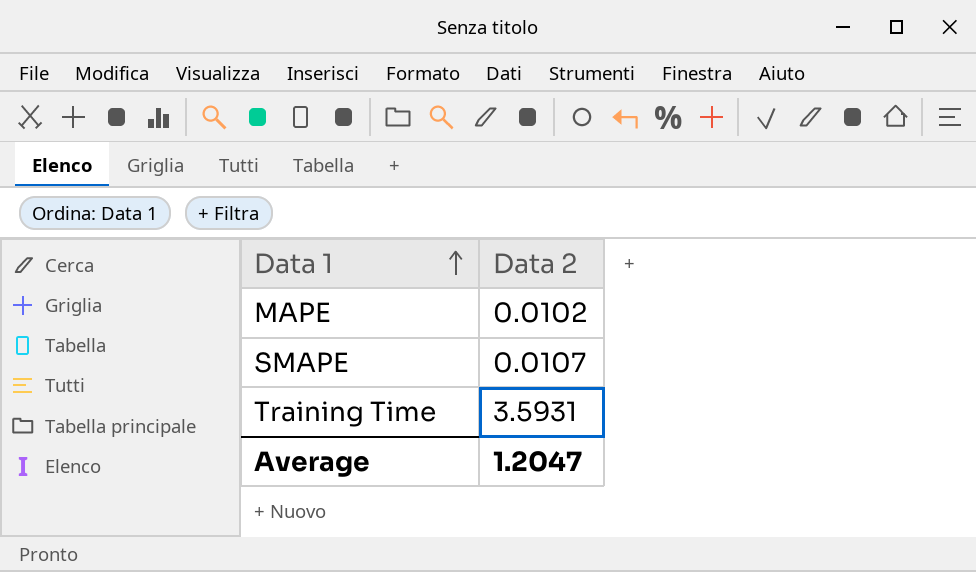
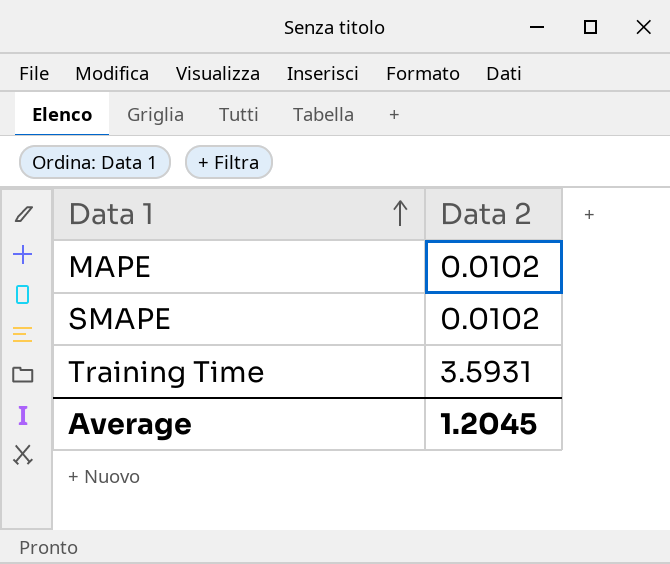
SMAPE | Data 2: 0.0107 -> 0.0102
Average | Data 2: 1.2047 -> 1.2045

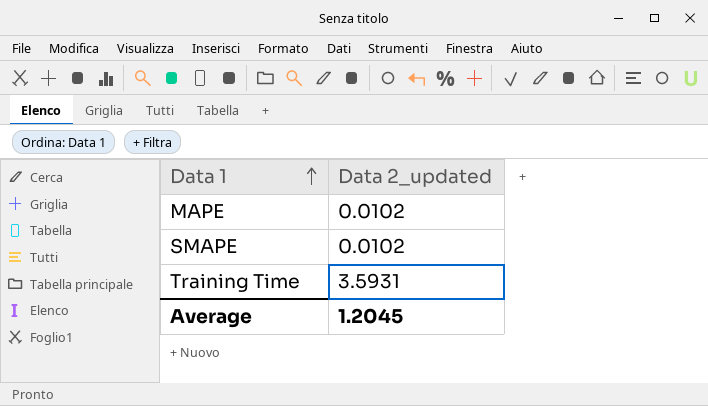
column name: Data 2 -> Data 2_updated

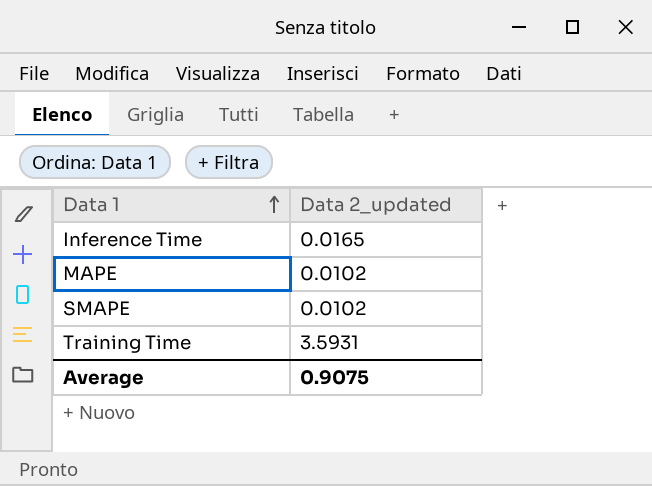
row Inference Time: none -> 0.0165
Average | Data 2_updated: 1.2045 -> 0.9075

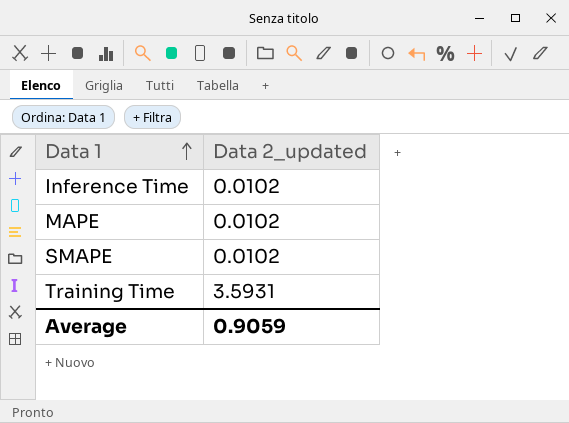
Inference Time | Data 2_updated: 0.0165 -> 0.0102
Average | Data 2_updated: 0.9075 -> 0.9059

